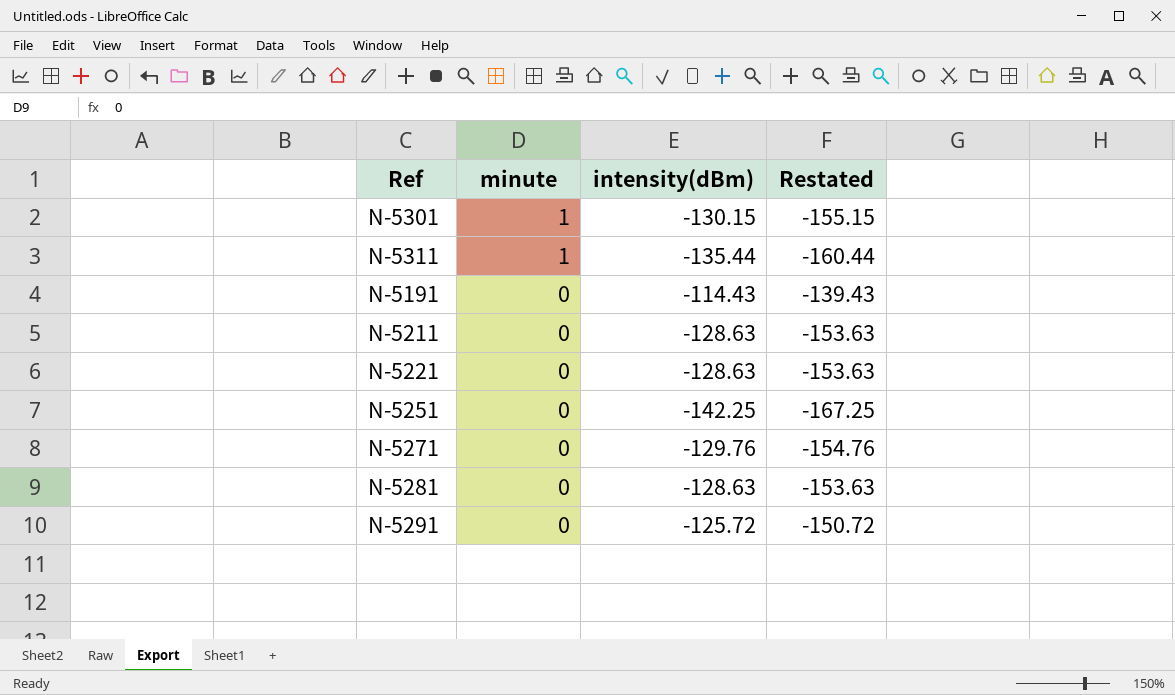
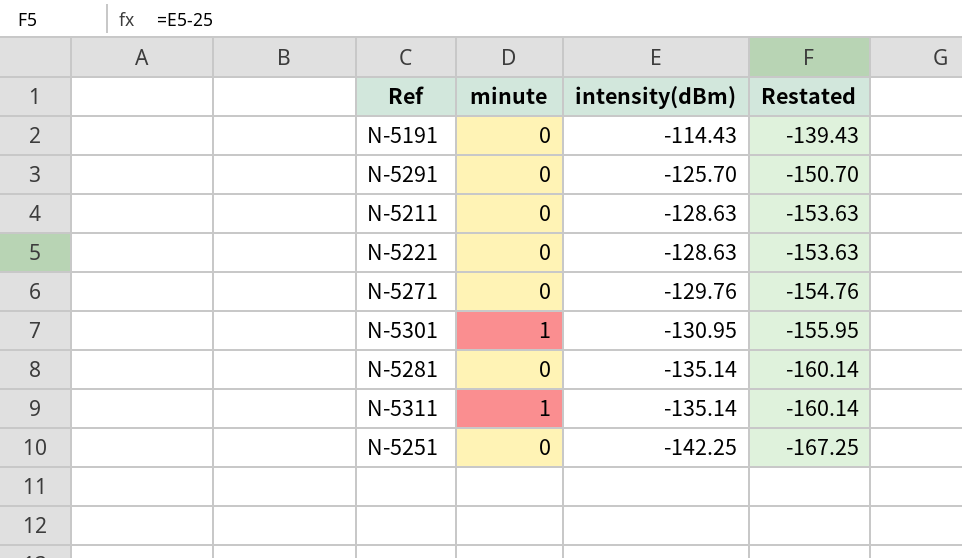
row order: minute descending -> intensity(dBm) descending
N-5291 | intensity(dBm): -125.72 -> -125.70
N-5291 | Restated: -150.72 -> -150.70
N-5301 | intensity(dBm): -130.15 -> -130.95
N-5301 | Restated: -155.15 -> -155.95
N-5281 | intensity(dBm): -128.63 -> -135.14
N-5281 | Restated: -153.63 -> -160.14
N-5311 | intensity(dBm): -135.44 -> -135.14
N-5311 | Restated: -160.44 -> -160.14

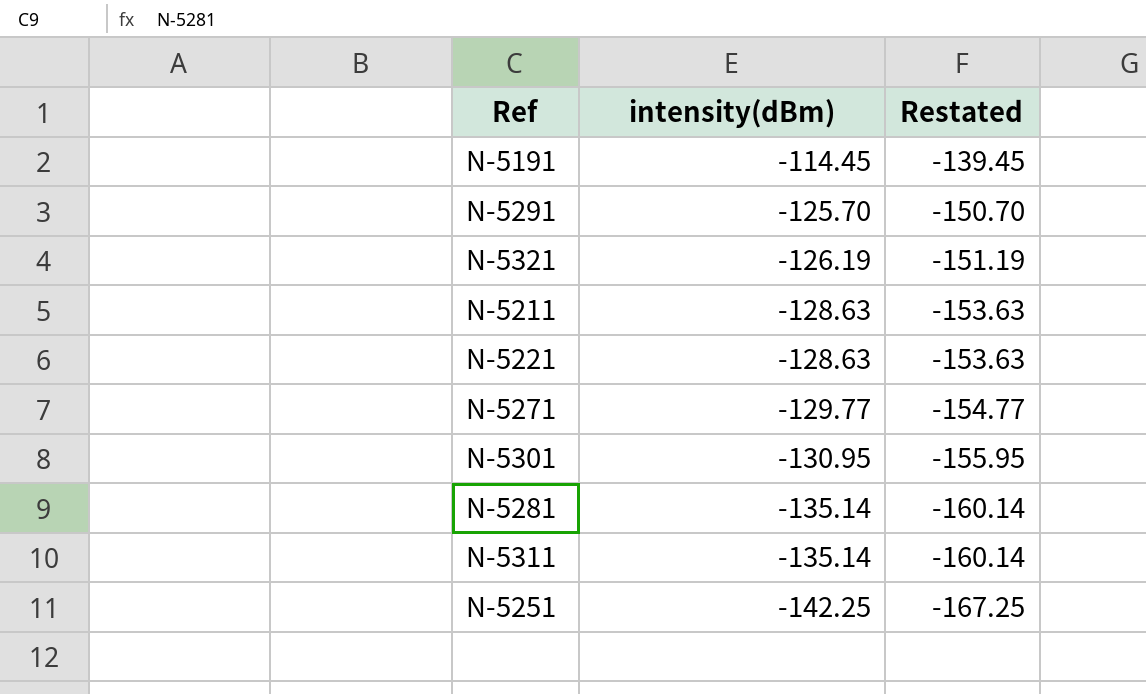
column minute | position: 2 -> none
N-5191 | intensity(dBm): -114.43 -> -114.45
N-5191 | Restated: -139.43 -> -139.45
row N-5321: none -> -126.19 | -151.19
N-5271 | intensity(dBm): -129.76 -> -129.77
N-5271 | Restated: -154.76 -> -154.77

